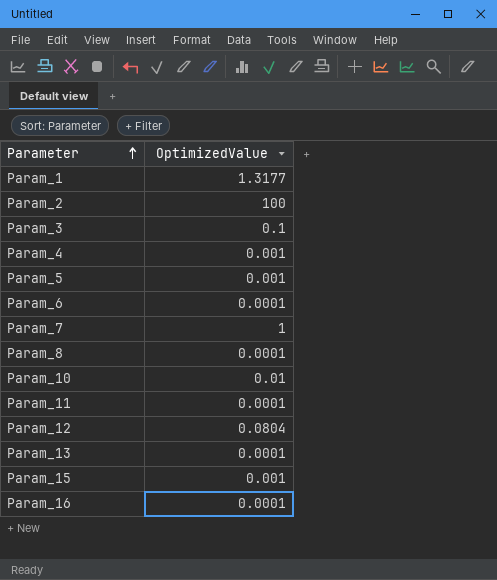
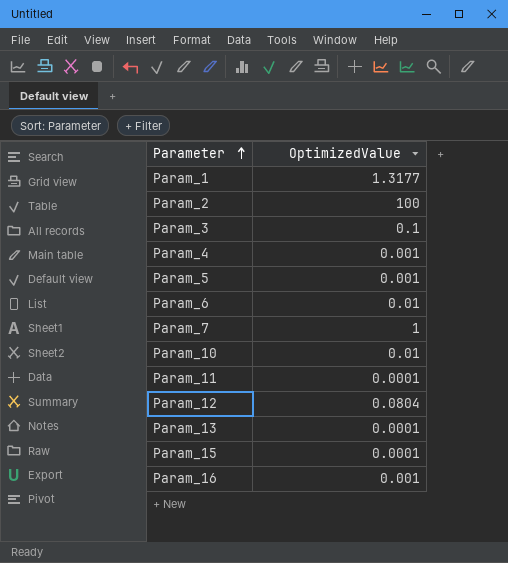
row Param_8: 0.0001 -> none
Param_6 | OptimizedValue: 0.0001 -> 0.01
Param_15 | OptimizedValue: 0.001 -> 0.0001
Param_16 | OptimizedValue: 0.0001 -> 0.001

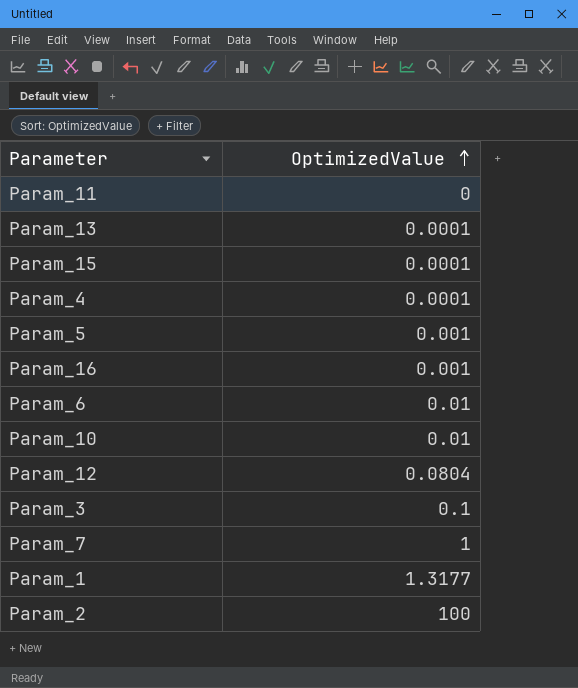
row order: Parameter ascending -> OptimizedValue ascending
Param_11 | OptimizedValue: 0.0001 -> 0
Param_4 | OptimizedValue: 0.001 -> 0.0001

